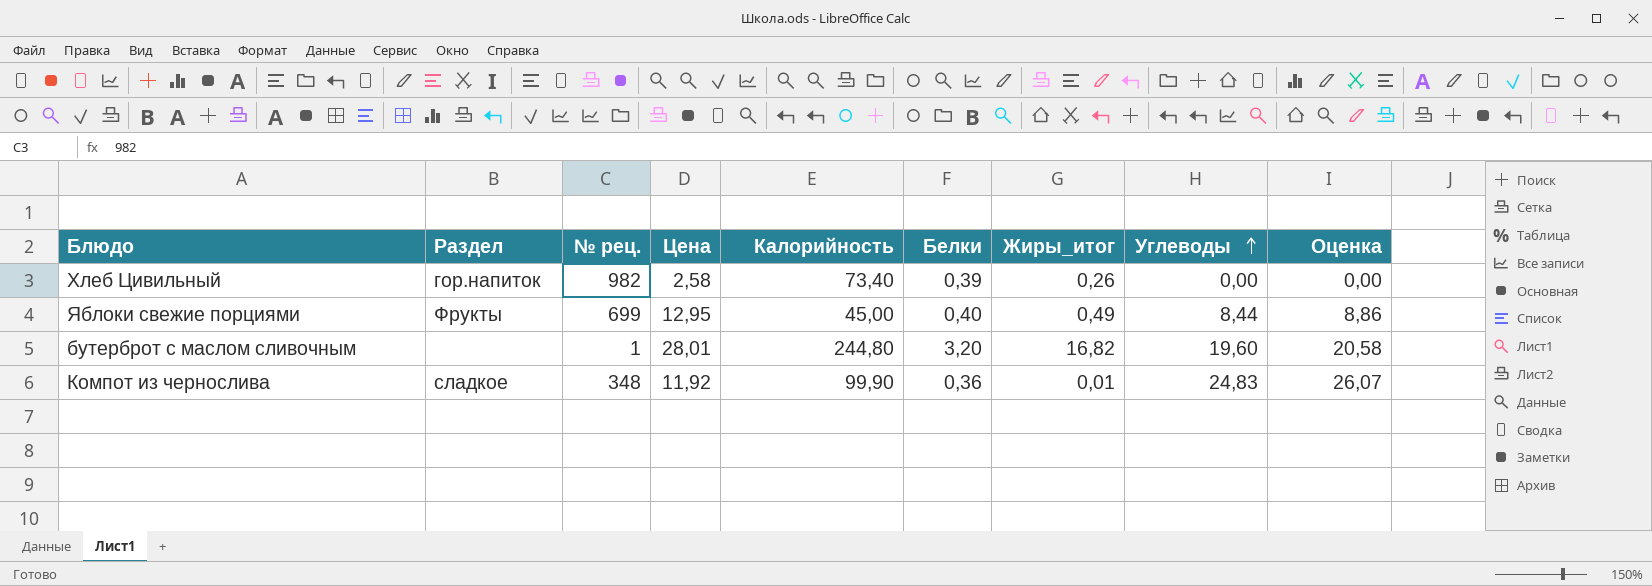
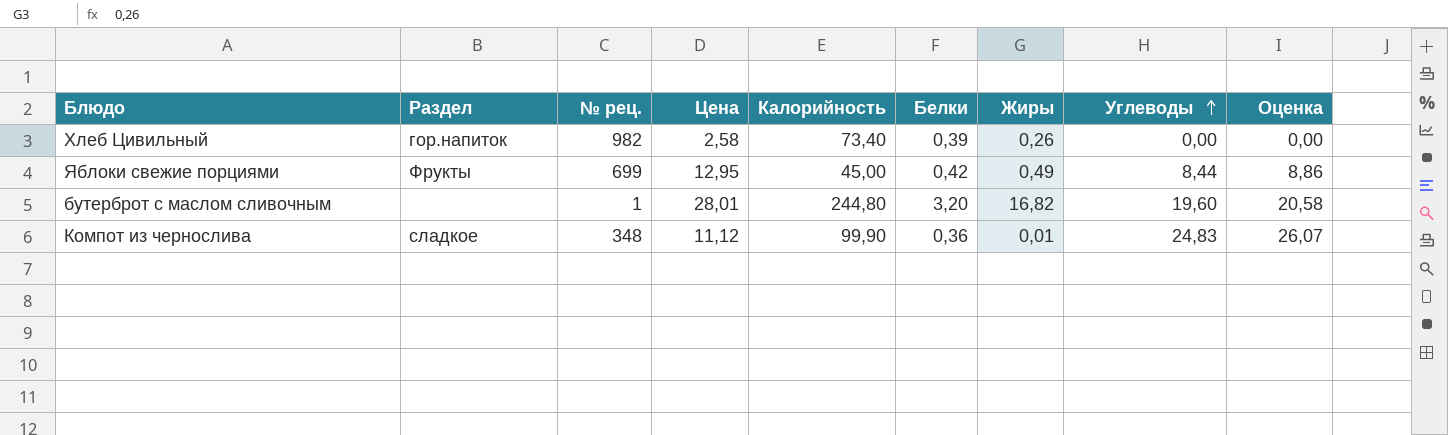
column name: Жиры_итог -> Жиры
Яблоки свежие порциями | Белки: 0,40 -> 0,42
Компот из чернослива | Цена: 11,92 -> 11,12

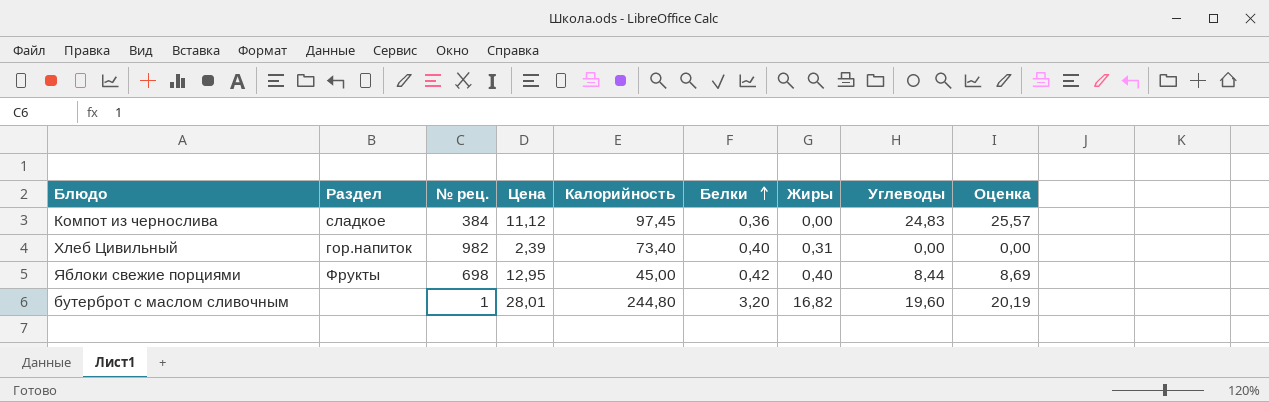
row order: Углеводы ascending -> Белки ascending
column Оценка | formula: [Углеводы] * 1,05 -> [Углеводы] * 1,03
Компот из чернослива | № рец.: 348 -> 384
Компот из чернослива | Калорийность: 99,90 -> 97,45
Компот из чернослива | Жиры: 0,01 -> 0,00
Хлеб Цивильный | Цена: 2,58 -> 2,39
Хлеб Цивильный | Белки: 0,39 -> 0,40
Хлеб Цивильный | Жиры: 0,26 -> 0,31
Яблоки свежие порциями | № рец.: 699 -> 698
Яблоки свежие порциями | Жиры: 0,49 -> 0,40

